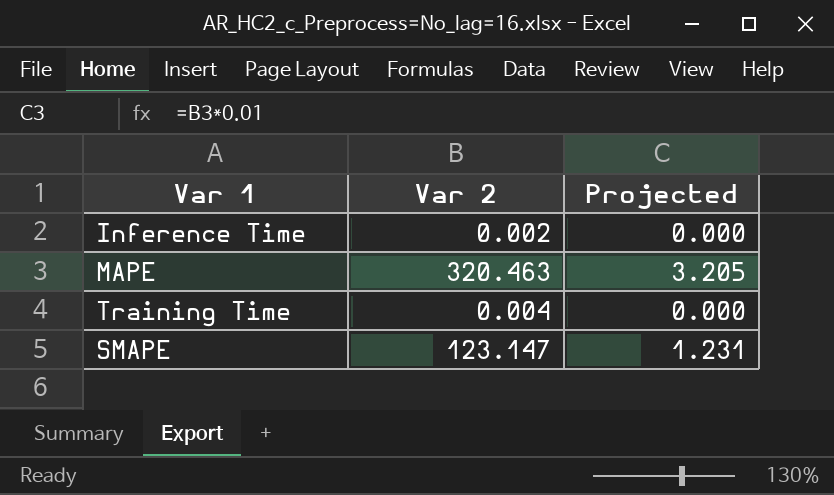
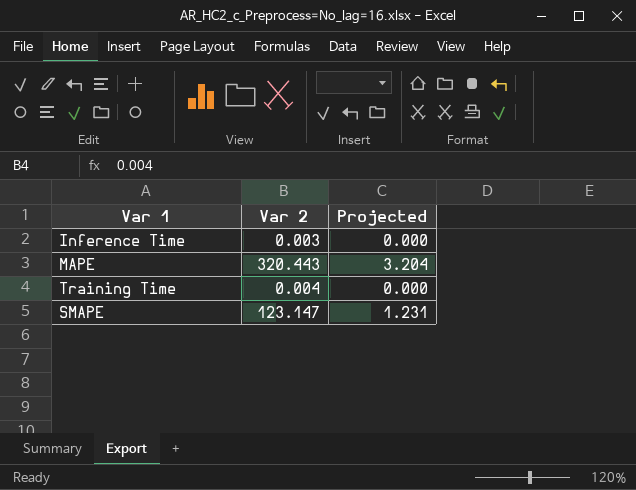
Inference Time | Var 2: 0.002 -> 0.003
MAPE | Var 2: 320.463 -> 320.443
MAPE | Projected: 3.205 -> 3.204

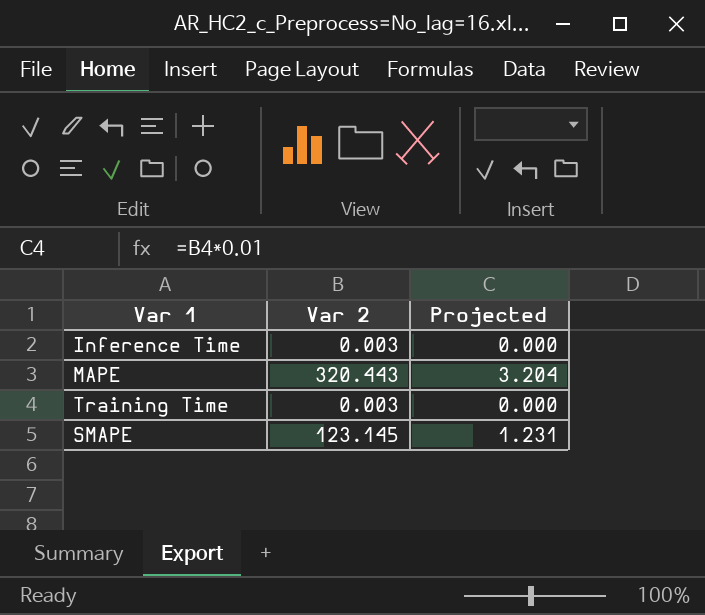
Training Time | Var 2: 0.004 -> 0.003
SMAPE | Var 2: 123.147 -> 123.145

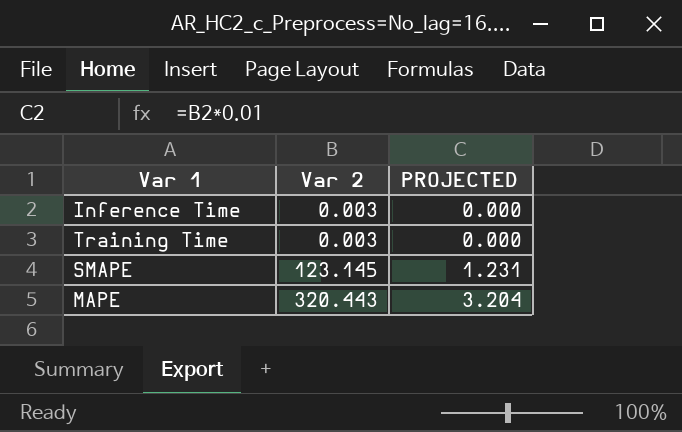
row order: none -> Var 2 ascending
column name: Projected -> PROJECTED

